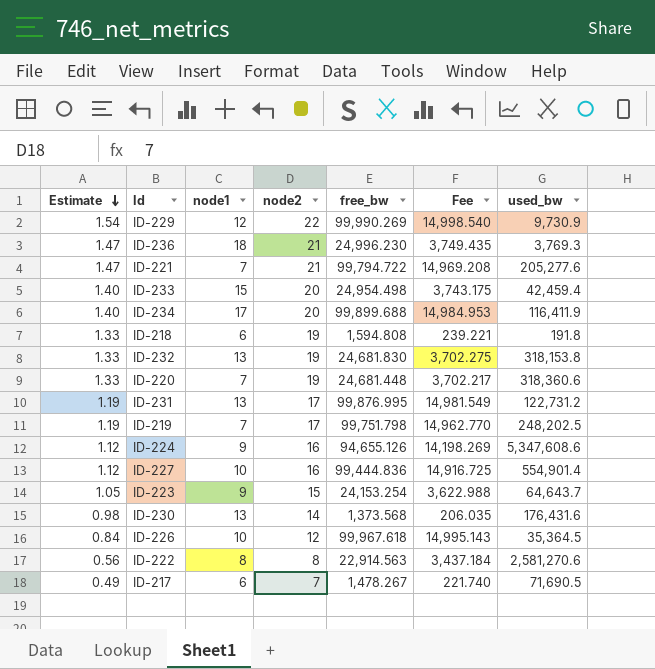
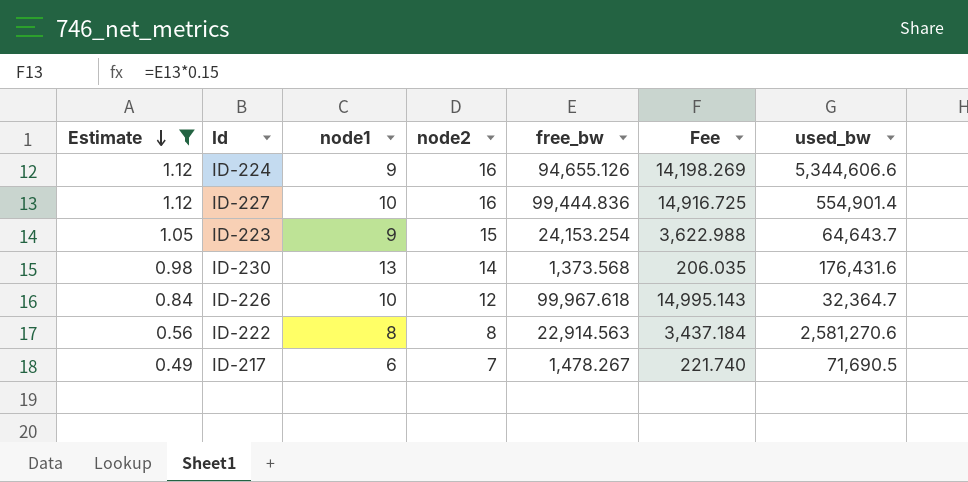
filter: none -> Estimate <= 1.12
ID-224 | used_bw: 5,347,608.6 -> 5,344,606.6
ID-226 | used_bw: 35,364.5 -> 32,364.7

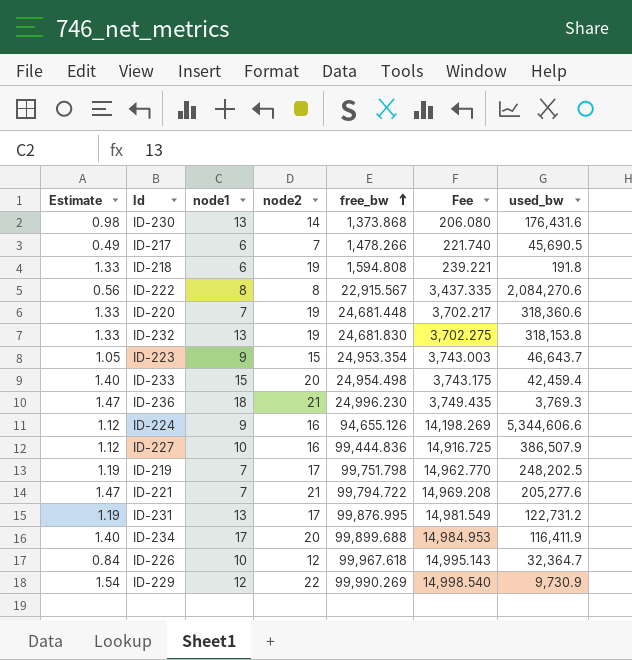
filter: Estimate <= 1.12 -> none
row order: Estimate descending -> free_bw ascending
ID-230 | free_bw: 1,373.568 -> 1,373.868
ID-230 | Fee: 206.035 -> 206.080
ID-217 | free_bw: 1,478.267 -> 1,478.266
ID-217 | used_bw: 71,690.5 -> 45,690.5
ID-222 | free_bw: 22,914.563 -> 22,915.567
ID-222 | Fee: 3,437.184 -> 3,437.335
ID-222 | used_bw: 2,581,270.6 -> 2,084,270.6
ID-223 | free_bw: 24,153.254 -> 24,953.354
ID-223 | Fee: 3,622.988 -> 3,743.003
ID-223 | used_bw: 64,643.7 -> 46,643.7
ID-227 | used_bw: 554,901.4 -> 386,507.9

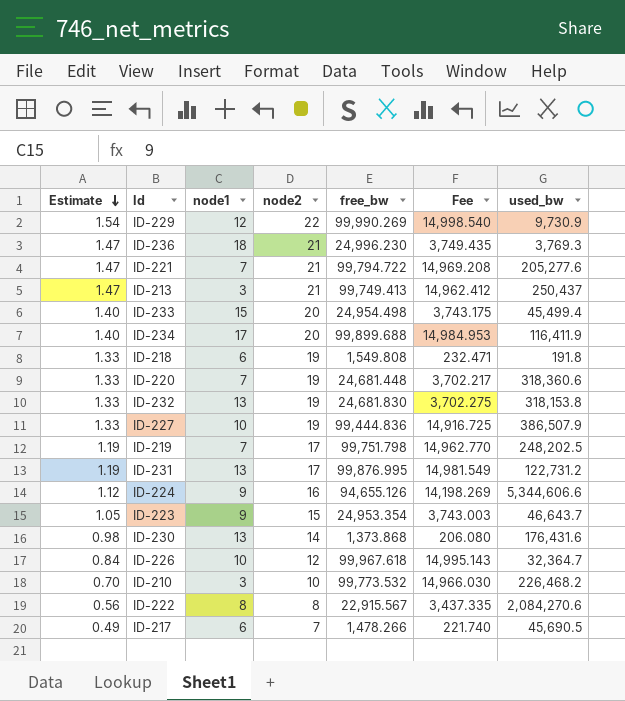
row order: free_bw ascending -> Estimate descending
row ID-213: none -> 1.47 | 3 | 21 | 99,749.413 | 14,962.412 | 250,437
ID-233 | used_bw: 42,459.4 -> 45,499.4
ID-218 | free_bw: 1,594.808 -> 1,549.808
ID-218 | Fee: 239.221 -> 232.471
ID-227 | Estimate: 1.12 -> 1.33
ID-227 | node2: 16 -> 19
row ID-210: none -> 0.70 | 3 | 10 | 99,773.532 | 14,966.030 | 226,468.2

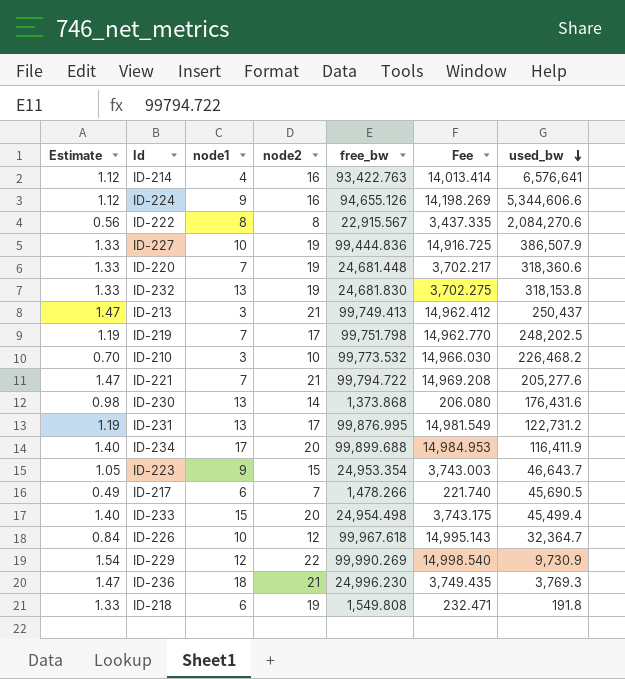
row order: Estimate descending -> used_bw descending
row ID-214: none -> 1.12 | 4 | 16 | 93,422.763 | 14,013.414 | 6,576,641

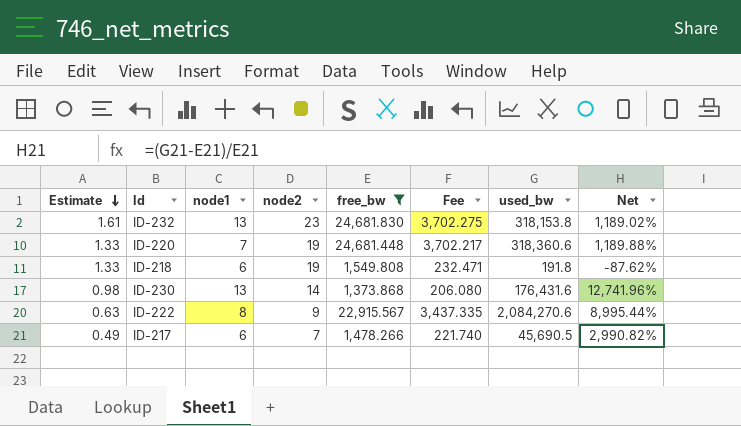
filter: none -> free_bw <= 24,681.830
row order: used_bw descending -> Estimate descending
column Net | formula: none -> ([used_bw] - [free_bw]) / [free_bw]
ID-232 | Estimate: 1.33 -> 1.61
ID-232 | node2: 19 -> 23
ID-222 | Estimate: 0.56 -> 0.63
ID-222 | node2: 8 -> 9

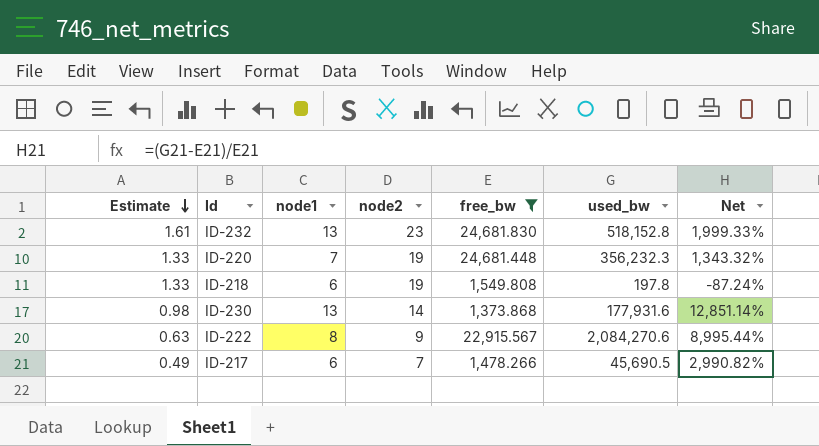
column Fee | formula: [free_bw] * 0.15 -> none
ID-232 | used_bw: 318,153.8 -> 518,152.8
ID-232 | Net: 1,189.02% -> 1,999.33%
ID-220 | used_bw: 318,360.6 -> 356,232.3
ID-220 | Net: 1,189.88% -> 1,343.32%
ID-218 | used_bw: 191.8 -> 197.8
ID-218 | Net: -87.62% -> -87.24%
ID-230 | used_bw: 176,431.6 -> 177,931.6
ID-230 | Net: 12,741.96% -> 12,851.14%

